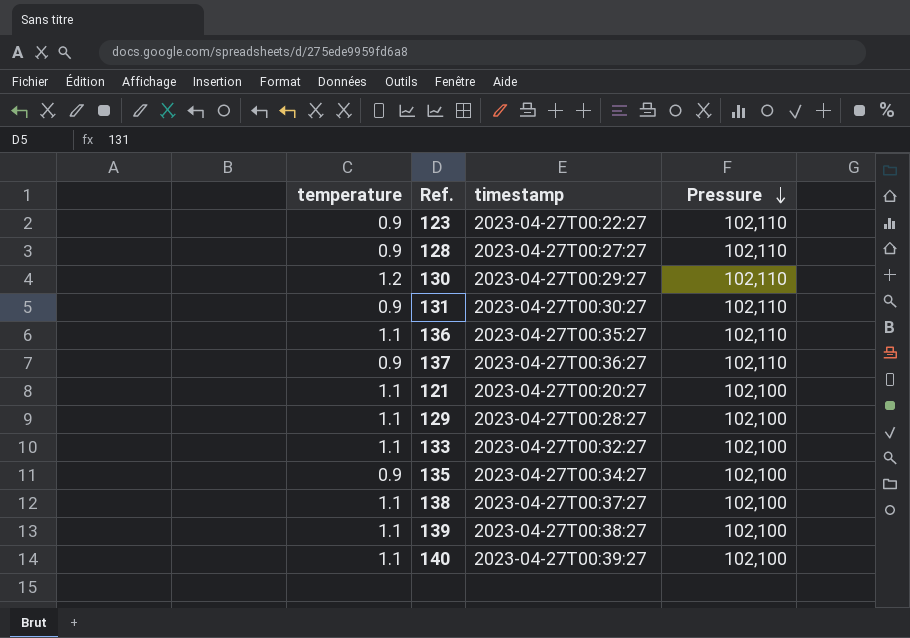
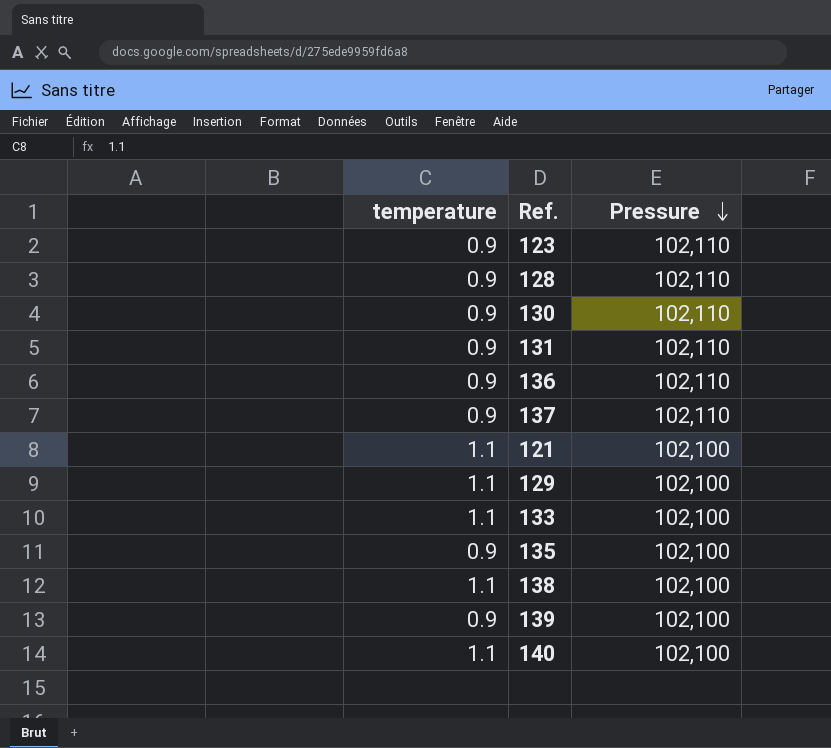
column timestamp | position: 3 -> none
130 | temperature: 1.2 -> 0.9
136 | temperature: 1.1 -> 0.9
139 | temperature: 1.1 -> 0.9

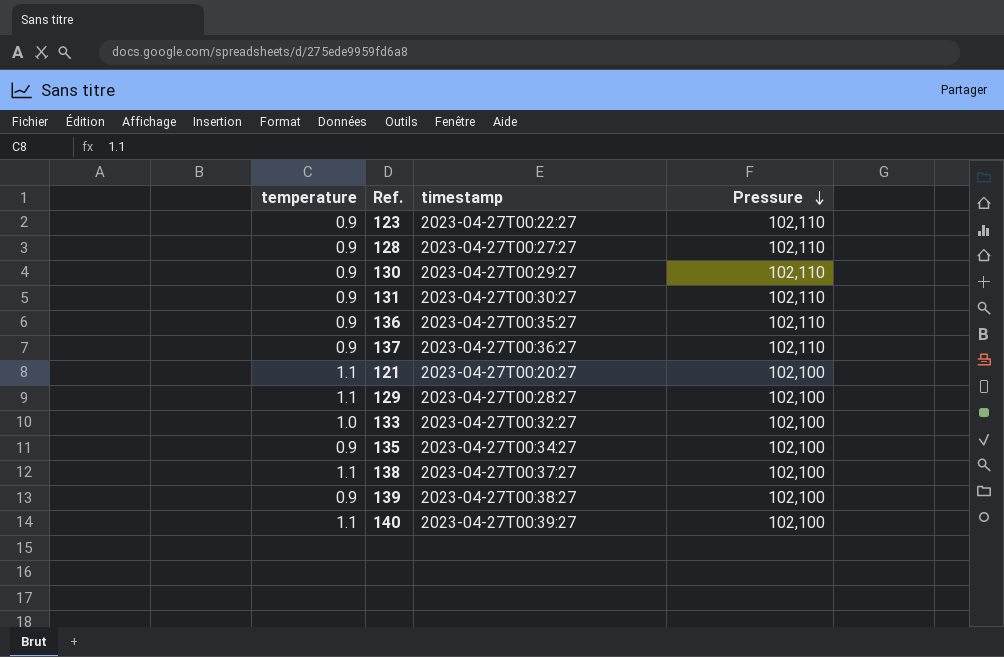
column timestamp | position: none -> 3
133 | temperature: 1.1 -> 1.0

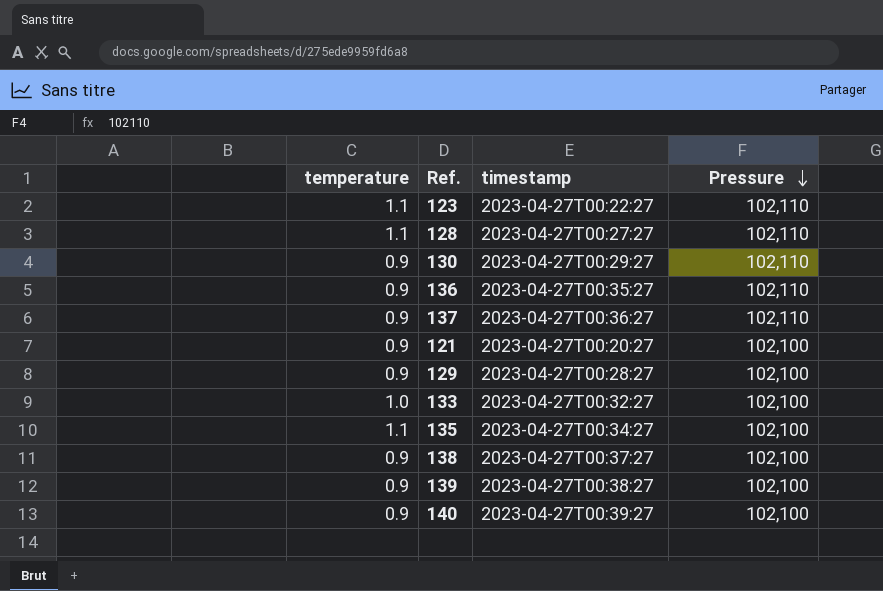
row 131: 0.9 | 2023-04-27T00:30:27 | 102,110 -> none
123 | temperature: 0.9 -> 1.1
128 | temperature: 0.9 -> 1.1
121 | temperature: 1.1 -> 0.9
129 | temperature: 1.1 -> 0.9
135 | temperature: 0.9 -> 1.1
138 | temperature: 1.1 -> 0.9
140 | temperature: 1.1 -> 0.9

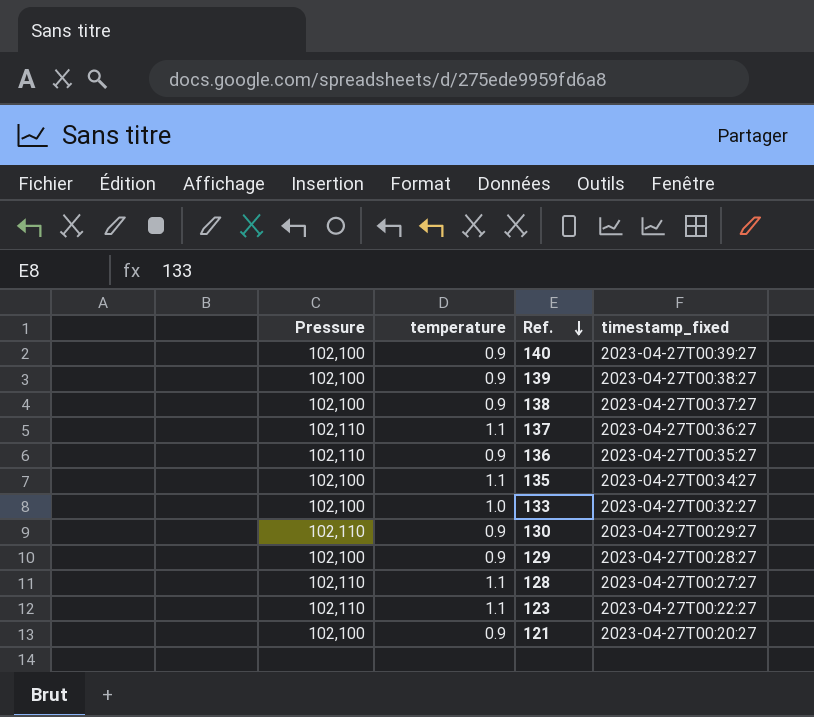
row order: Pressure descending -> Ref. descending
column Pressure | position: 4 -> 1
column name: timestamp -> timestamp_fixed
137 | temperature: 0.9 -> 1.1

